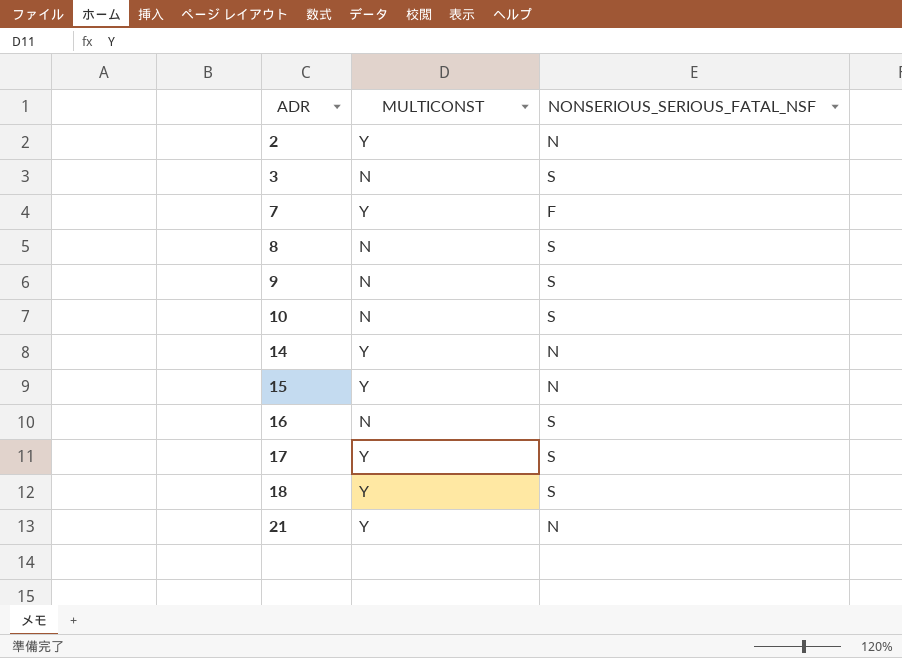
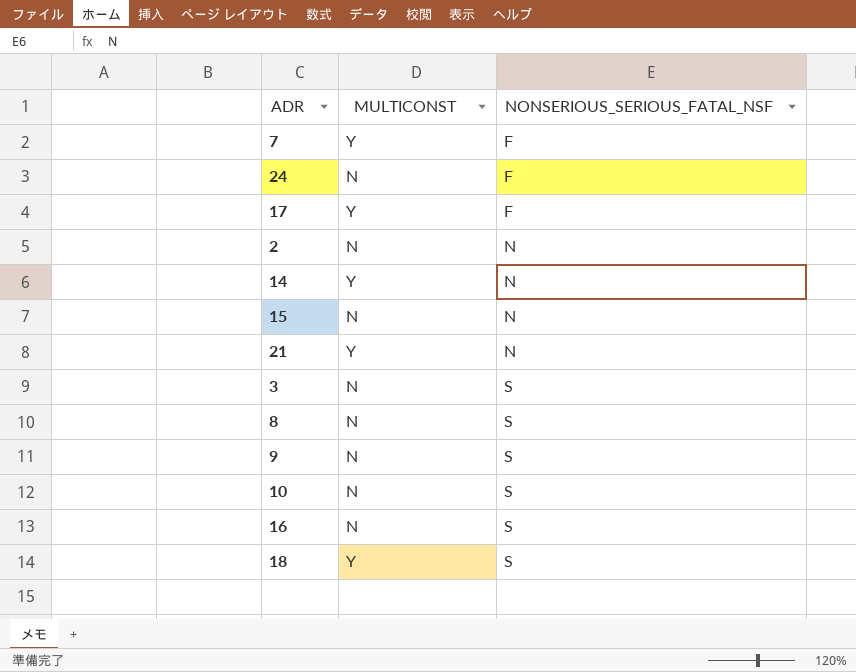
row order: ADR ascending -> NONSERIOUS_SERIOUS_FATAL_NSF ascending
row 24: none -> N | F
17 | NONSERIOUS_SERIOUS_FATAL_NSF: S -> F
2 | MULTICONST: Y -> N
15 | MULTICONST: Y -> N

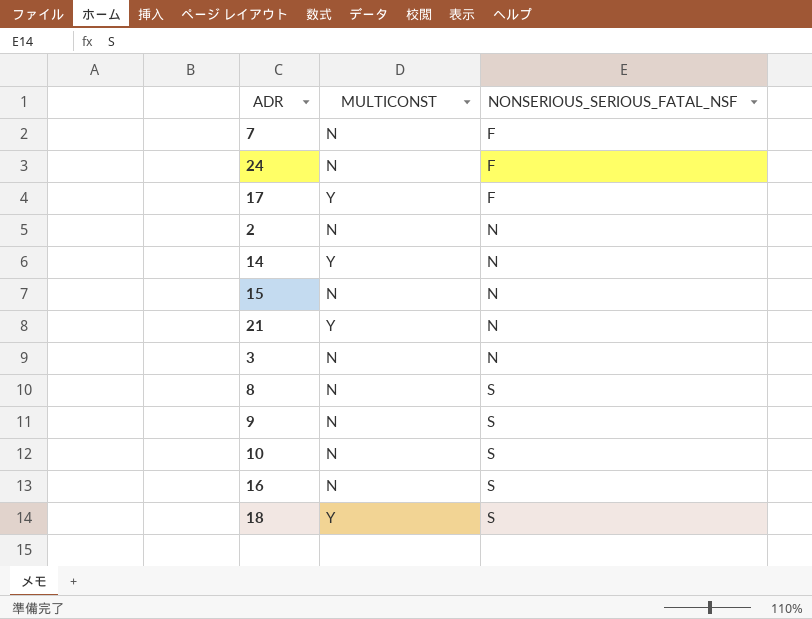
7 | MULTICONST: Y -> N
3 | NONSERIOUS_SERIOUS_FATAL_NSF: S -> N

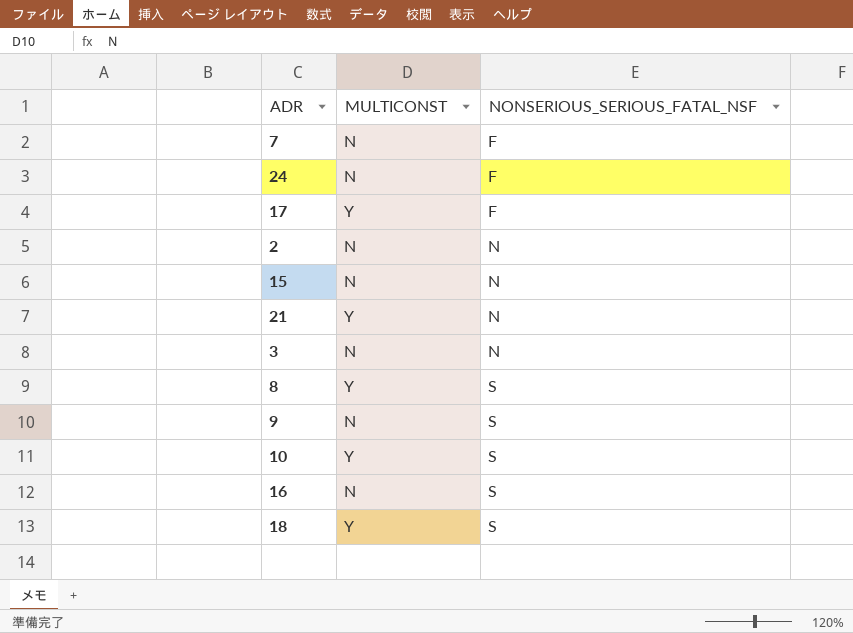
row 14: Y | N -> none
8 | MULTICONST: N -> Y
10 | MULTICONST: N -> Y

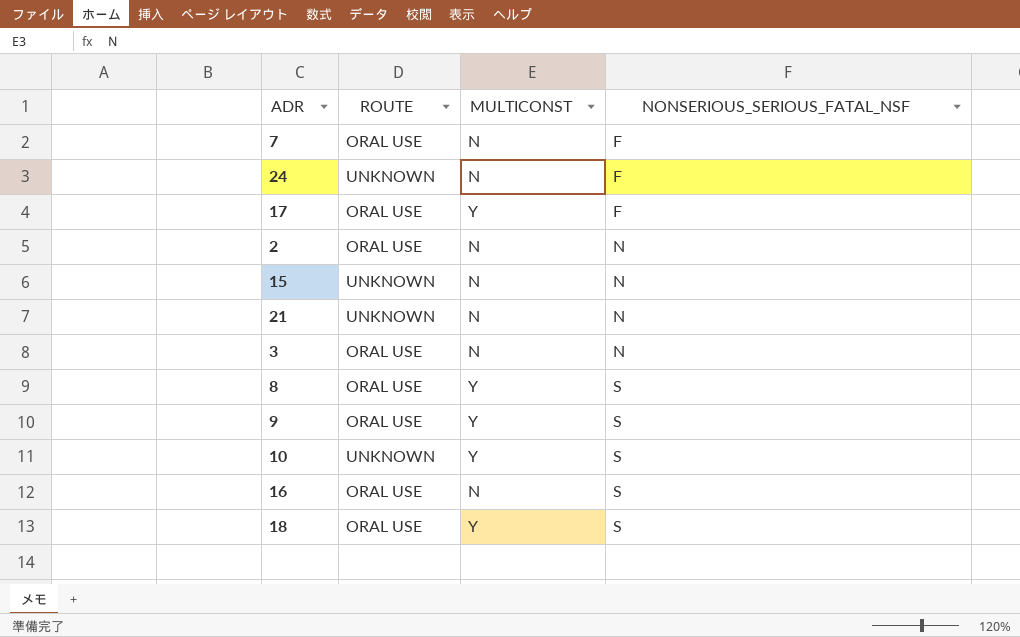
column ROUTE | position: none -> 2
21 | MULTICONST: Y -> N
9 | MULTICONST: N -> Y

